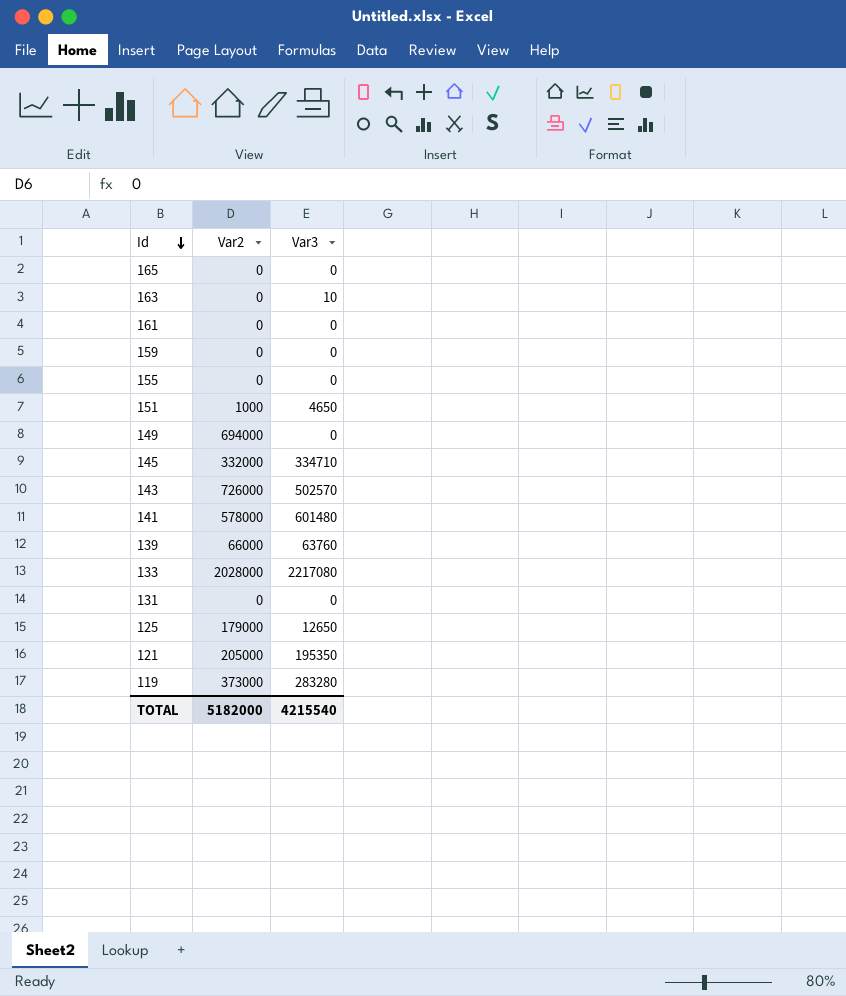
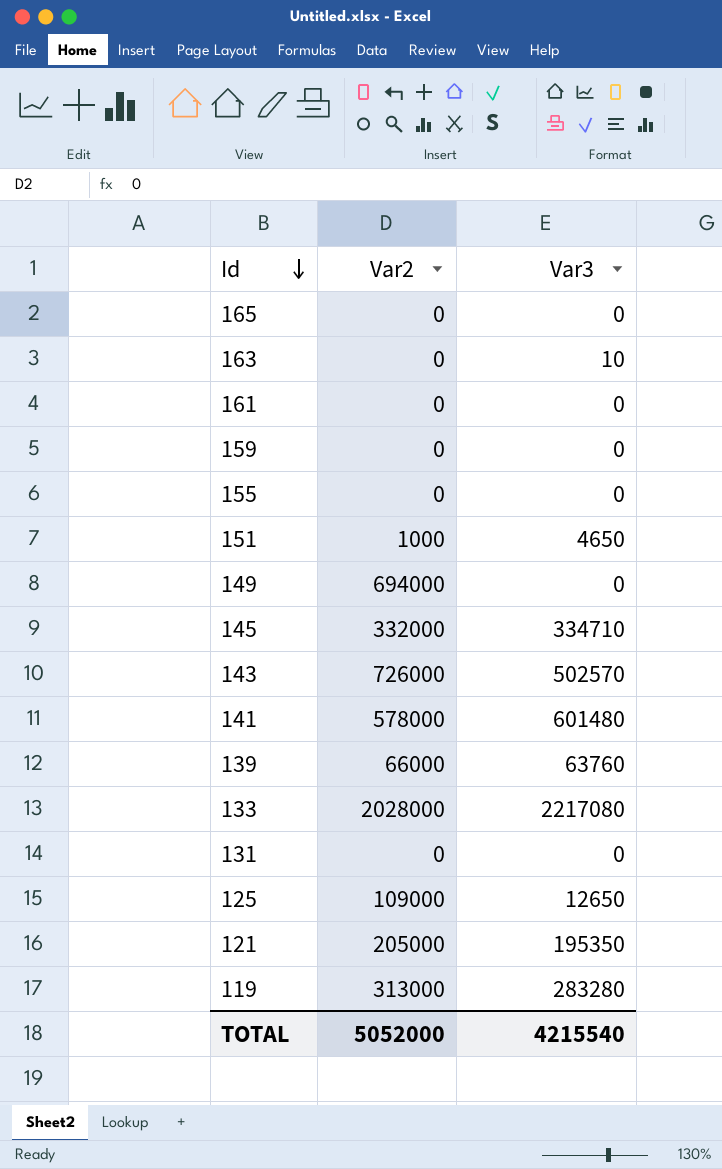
125 | Var2: 179000 -> 109000
119 | Var2: 373000 -> 313000
TOTAL | Var2: 5182000 -> 5052000

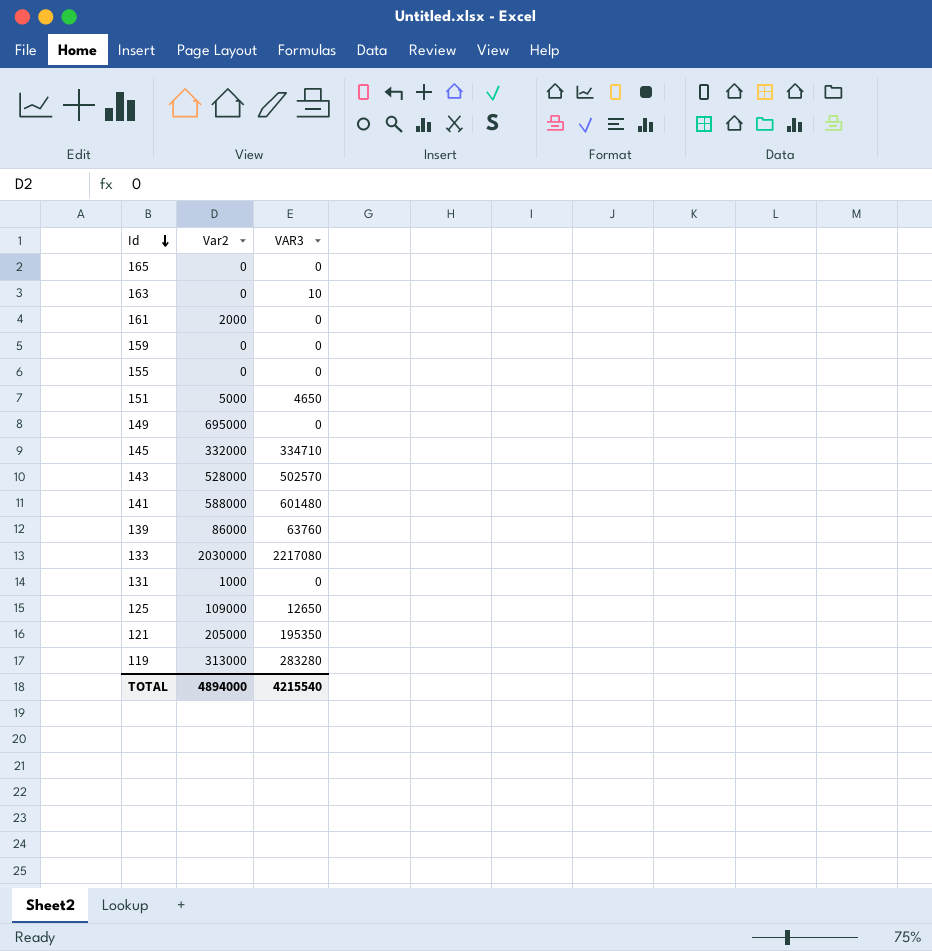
column name: Var3 -> VAR3
161 | Var2: 0 -> 2000
151 | Var2: 1000 -> 5000
149 | Var2: 694000 -> 695000
143 | Var2: 726000 -> 528000
141 | Var2: 578000 -> 588000
139 | Var2: 66000 -> 86000
133 | Var2: 2028000 -> 2030000
131 | Var2: 0 -> 1000
TOTAL | Var2: 5052000 -> 4894000

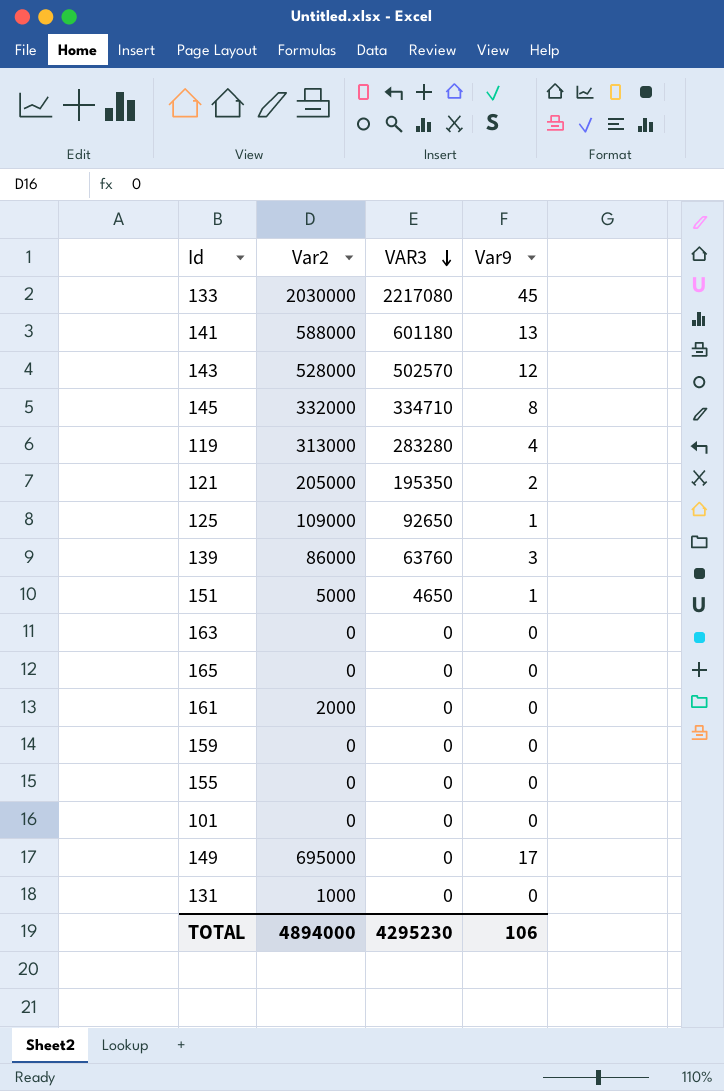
row order: Id descending -> VAR3 descending
column Var9 | position: none -> 4
141 | VAR3: 601480 -> 601180
125 | VAR3: 12650 -> 92650
163 | VAR3: 10 -> 0
row 101: none -> 0 | 0 | 0
TOTAL | VAR3: 4215540 -> 4295230

